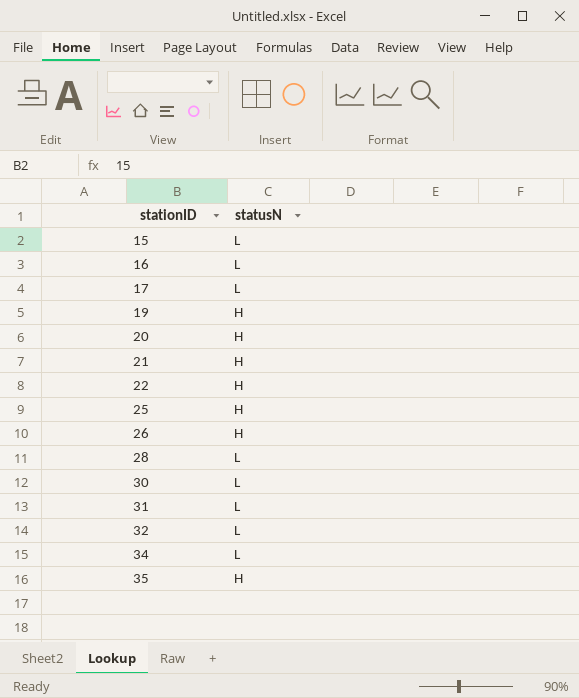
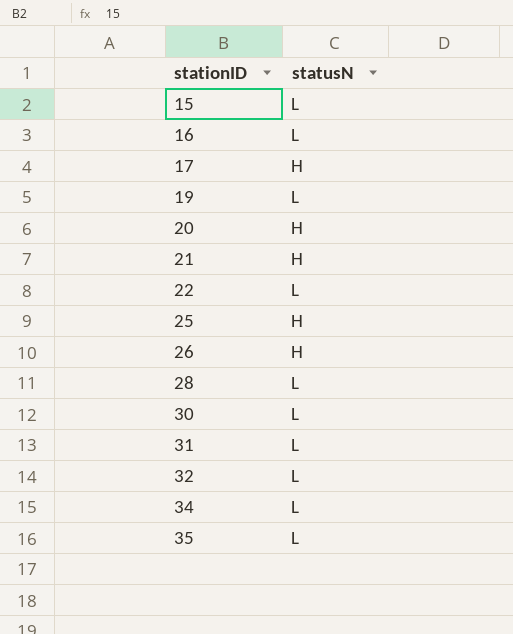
17 | statusN: L -> H
19 | statusN: H -> L
22 | statusN: H -> L
35 | statusN: H -> L

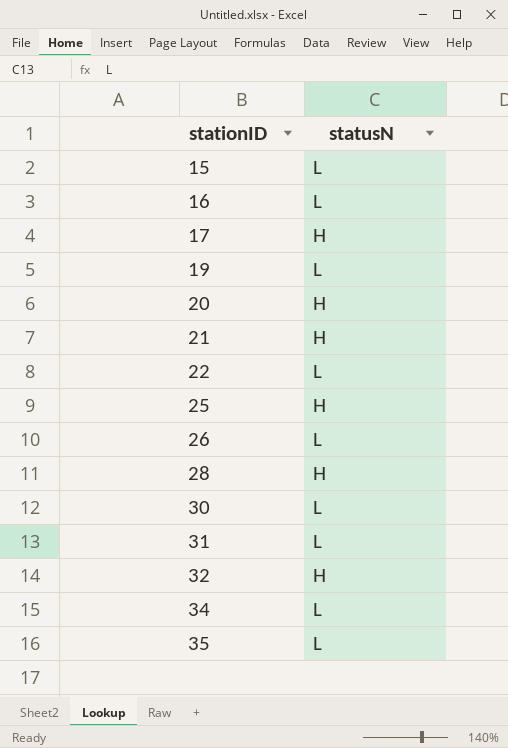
26 | statusN: H -> L
28 | statusN: L -> H
32 | statusN: L -> H

